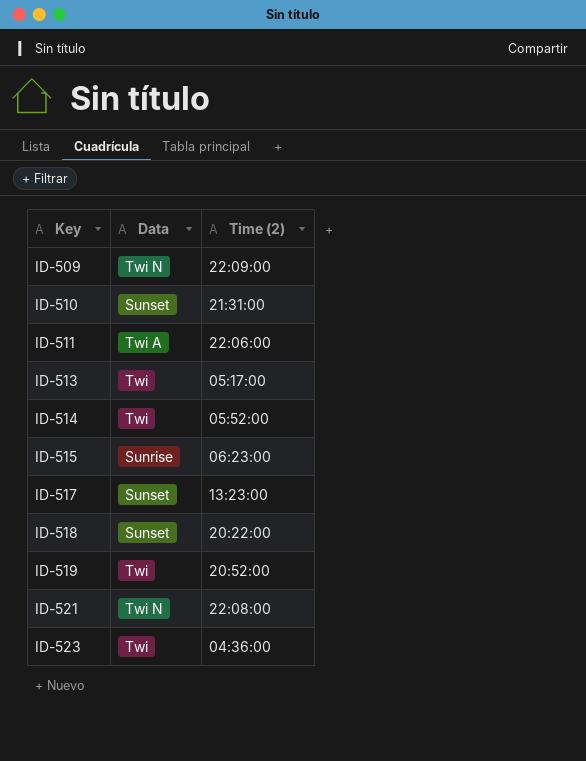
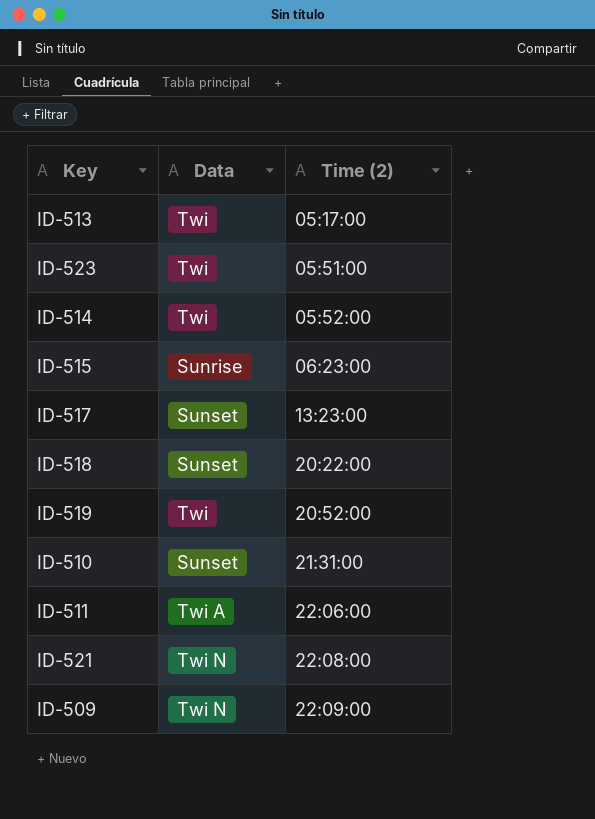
row order: Key ascending -> Time (2) ascending
ID-523 | Time (2): 04:36:00 -> 05:51:00

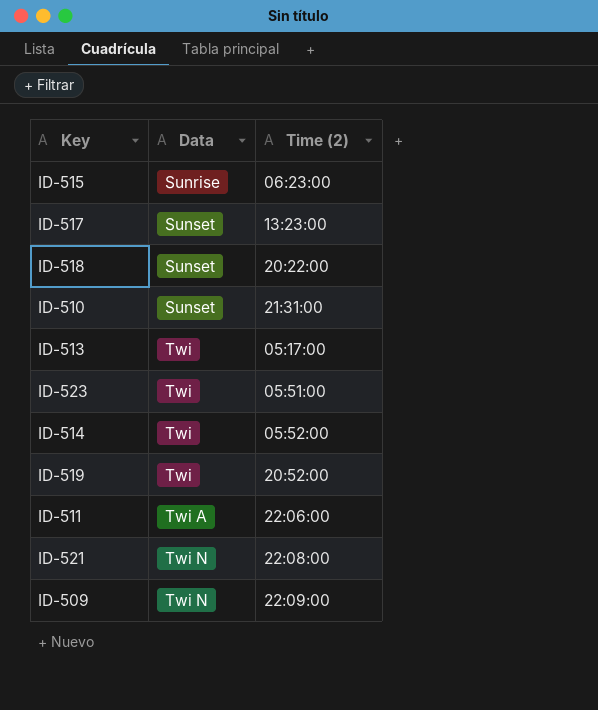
row order: Time (2) ascending -> Data ascending

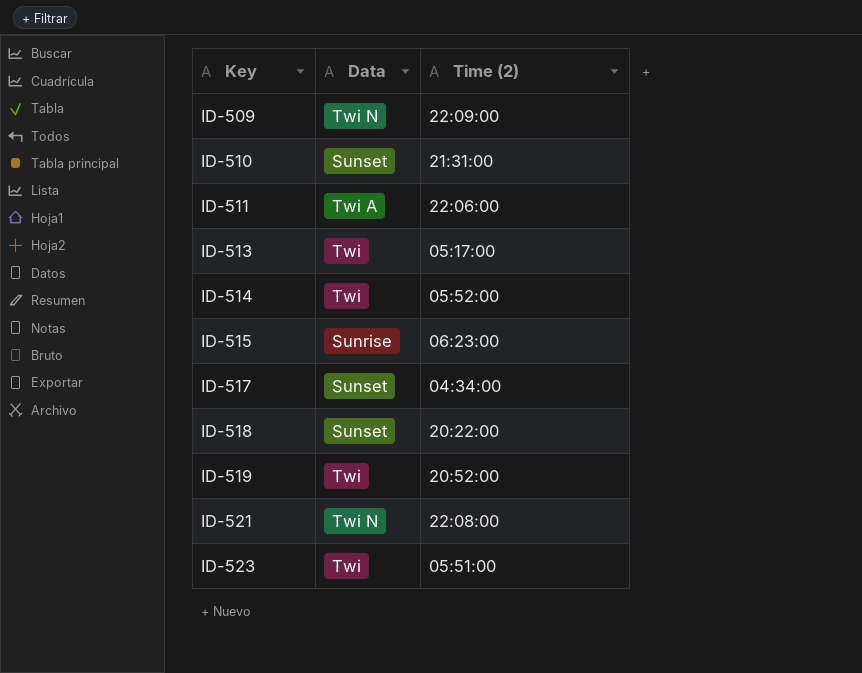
row order: Data ascending -> Key ascending
ID-517 | Time (2): 13:23:00 -> 04:34:00

